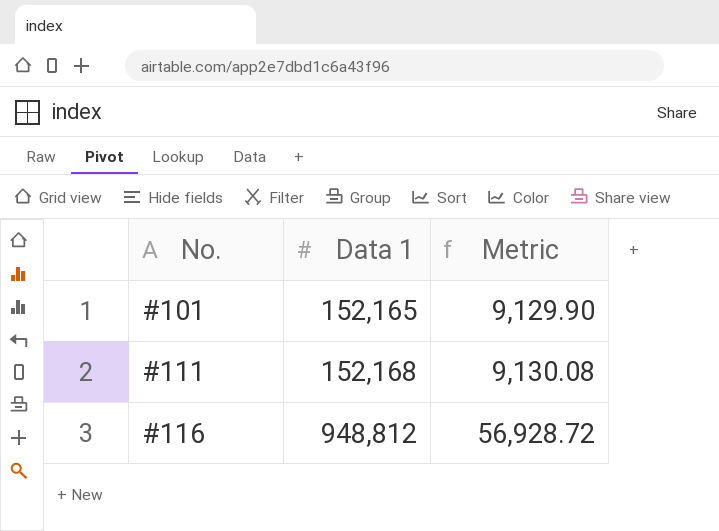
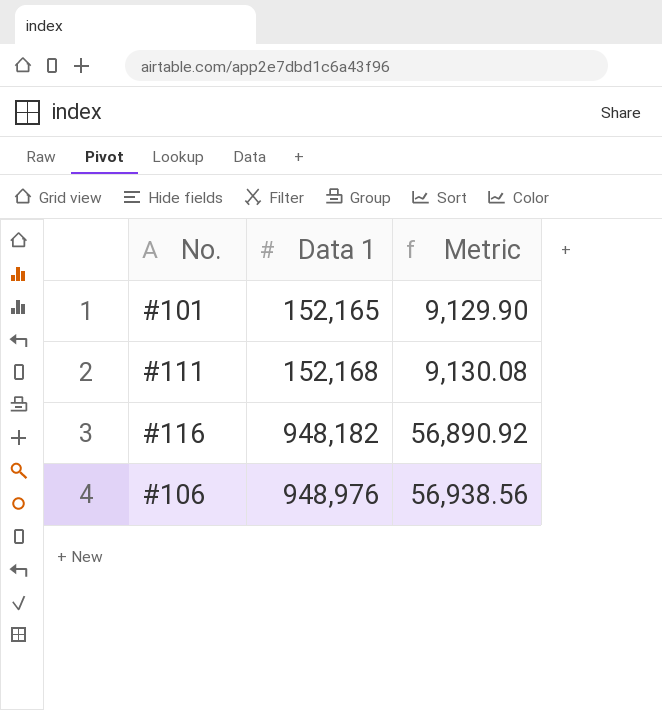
#116 | Data 1: 948,812 -> 948,182
#116 | Metric: 56,928.72 -> 56,890.92
row #106: none -> 948,976 | 56,938.56

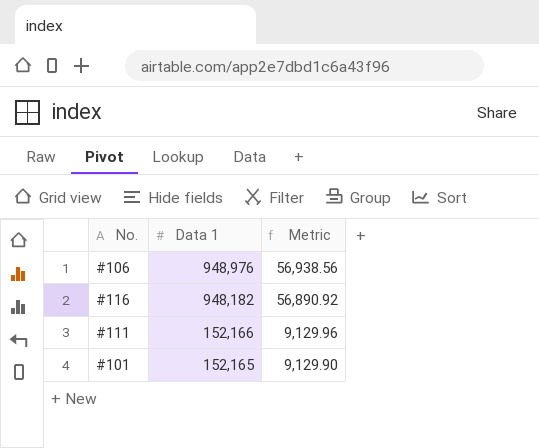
row order: Data 1 ascending -> Data 1 descending
#111 | Data 1: 152,168 -> 152,166
#111 | Metric: 9,130.08 -> 9,129.96

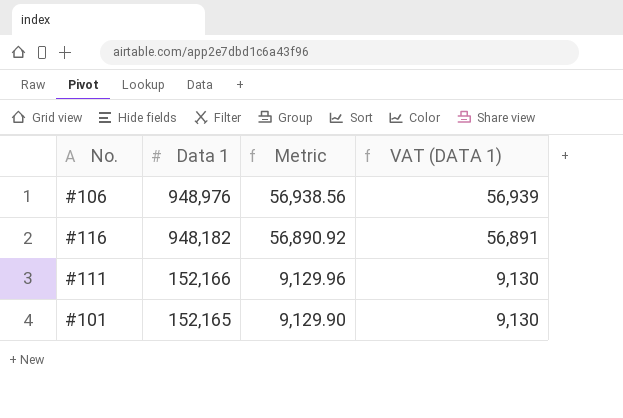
column VAT (DATA 1) | formula: none -> [Data 1] * 0.06

